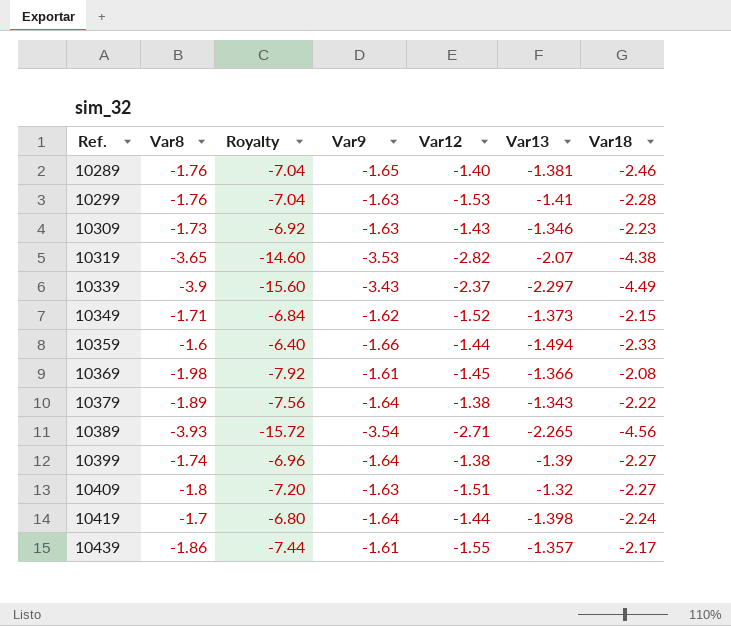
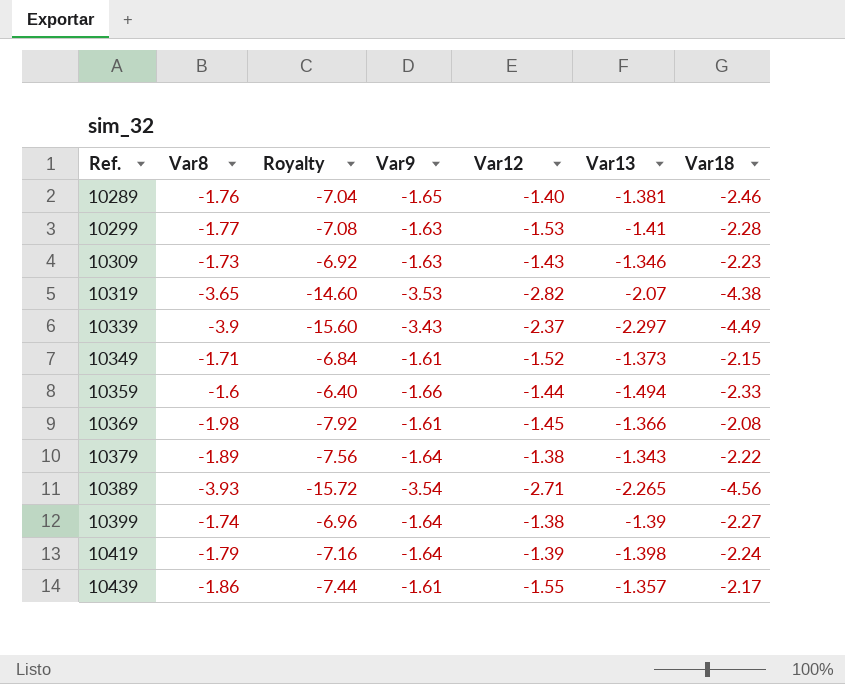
row 10409: -1.8 | -7.20 | -1.63 | -1.51 | -1.32 | -2.27 -> none
10299 | Var8: -1.76 -> -1.77
10299 | Royalty: -7.04 -> -7.08
10349 | Var9: -1.62 -> -1.61
10419 | Var8: -1.7 -> -1.79
10419 | Royalty: -6.80 -> -7.16
10419 | Var12: -1.44 -> -1.39

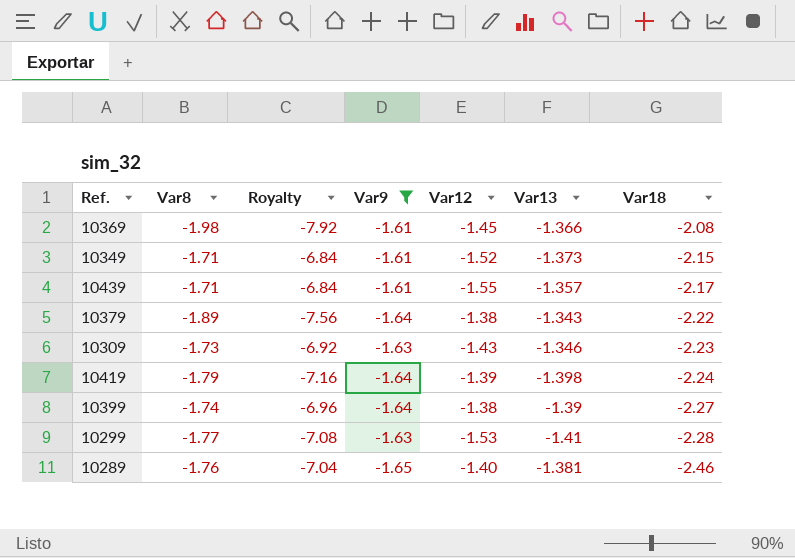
filter: none -> Var9 >= -1.65
row order: Ref. ascending -> Var18 descending
10439 | Var8: -1.86 -> -1.71
10439 | Royalty: -7.44 -> -6.84

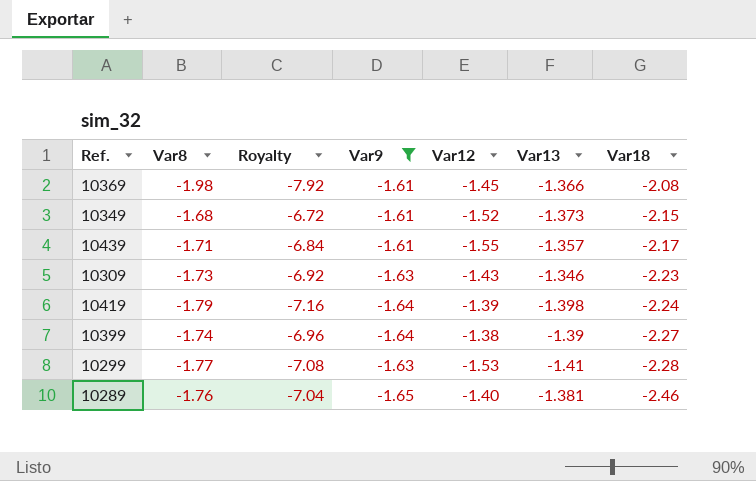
row 10379: -1.89 | -7.56 | -1.64 | -1.38 | -1.343 | -2.22 -> none
10349 | Var8: -1.71 -> -1.68
10349 | Royalty: -6.84 -> -6.72

